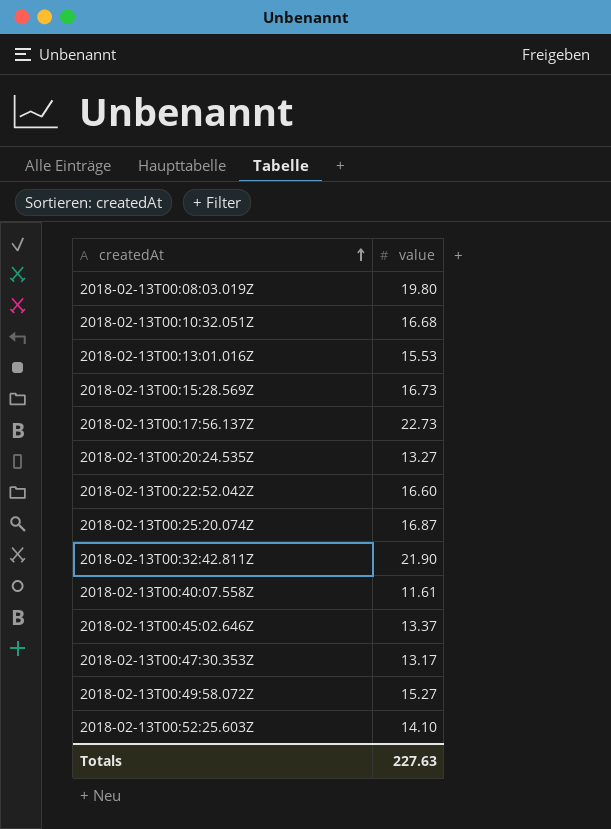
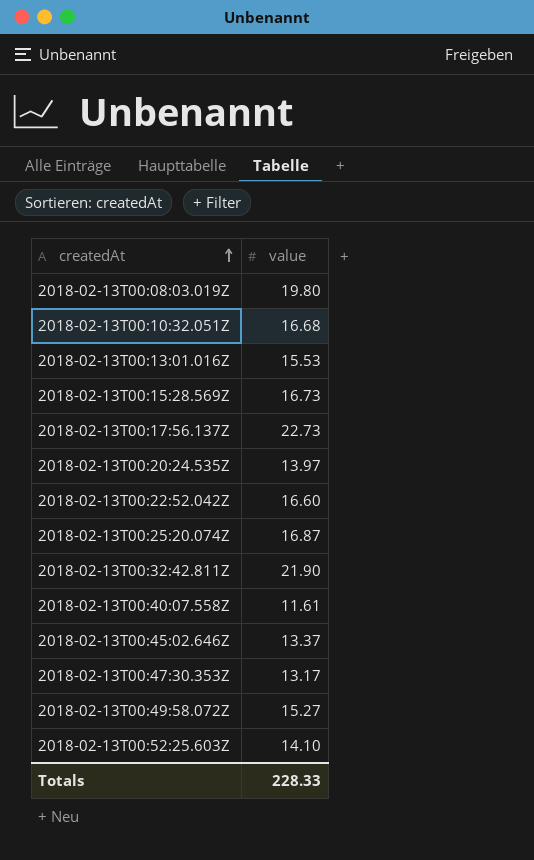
2018-02-13T00:20:24.535Z | value: 13.27 -> 13.97
Totals | value: 227.63 -> 228.33

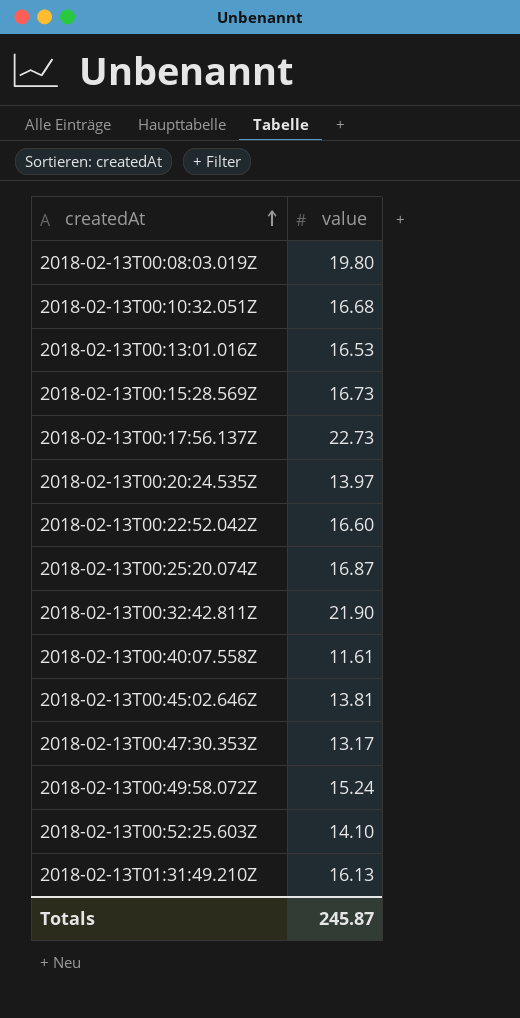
2018-02-13T00:13:01.016Z | value: 15.53 -> 16.53
2018-02-13T00:45:02.646Z | value: 13.37 -> 13.81
2018-02-13T00:49:58.072Z | value: 15.27 -> 15.24
row 2018-02-13T01:31:49.210Z: none -> 16.13
Totals | value: 228.33 -> 245.87

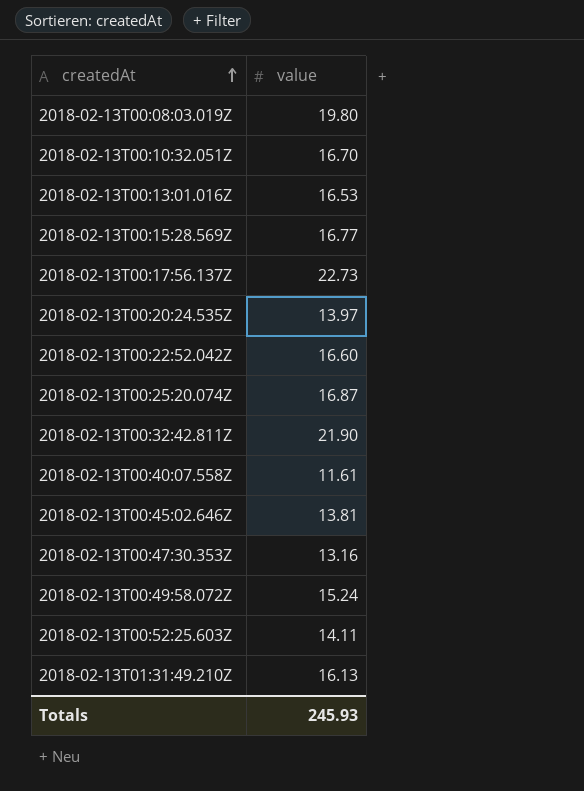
2018-02-13T00:10:32.051Z | value: 16.68 -> 16.70
2018-02-13T00:15:28.569Z | value: 16.73 -> 16.77
2018-02-13T00:47:30.353Z | value: 13.17 -> 13.16
2018-02-13T00:52:25.603Z | value: 14.10 -> 14.11
Totals | value: 245.87 -> 245.93

